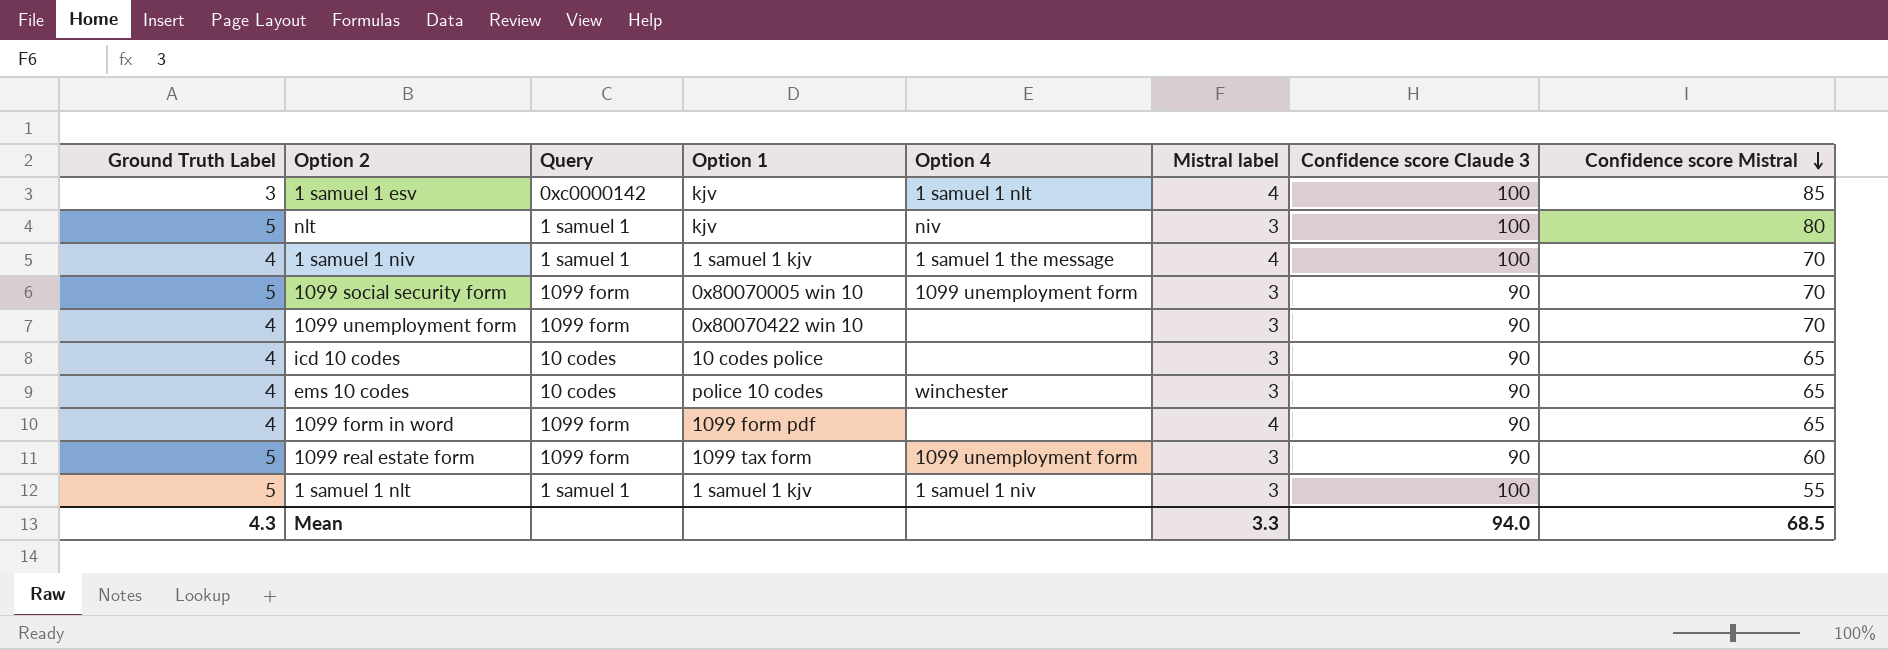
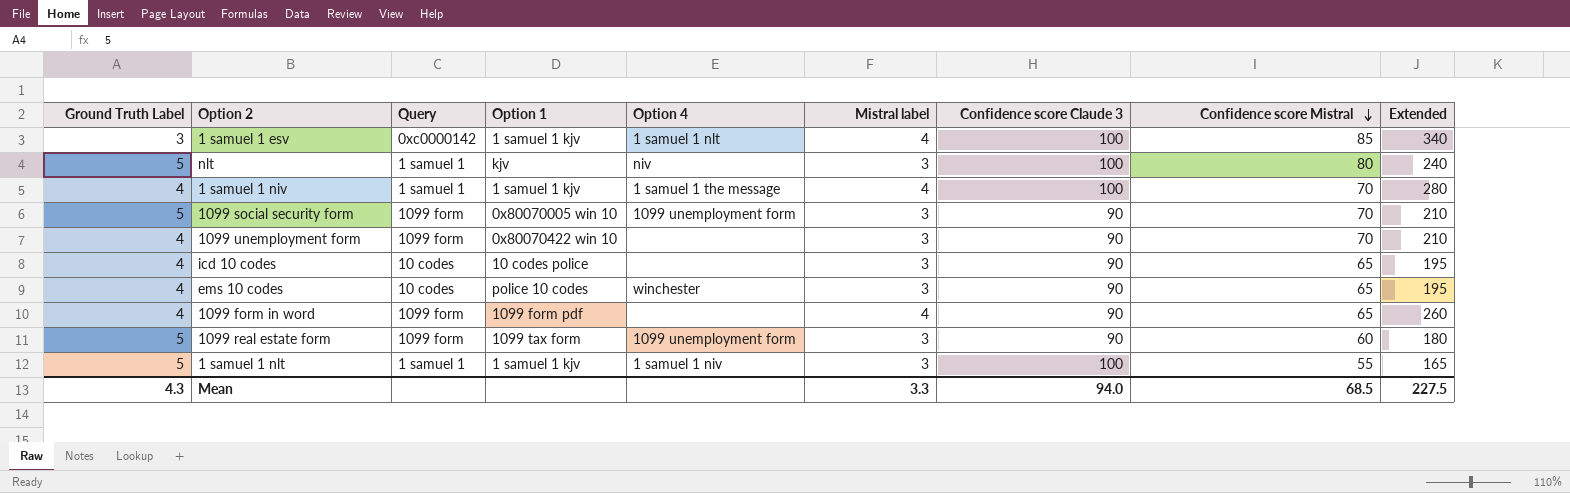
column Extended | formula: none -> [Mistral label] * [Confidence score Mistral]
1 samuel 1 esv | Option 1: kjv -> 1 samuel 1 kjv

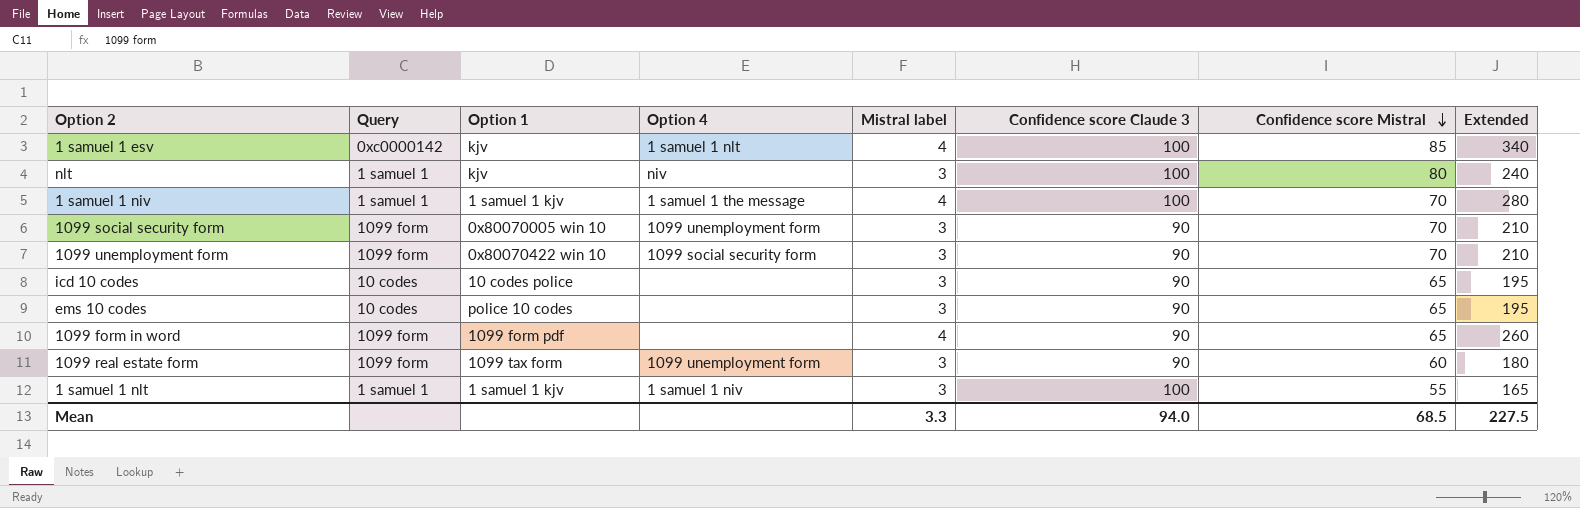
column Ground Truth Label | position: 1 -> none
1 samuel 1 esv | Option 1: 1 samuel 1 kjv -> kjv
1099 unemployment form | Option 4: none -> 1099 social security form
ems 10 codes | Option 4: winchester -> none

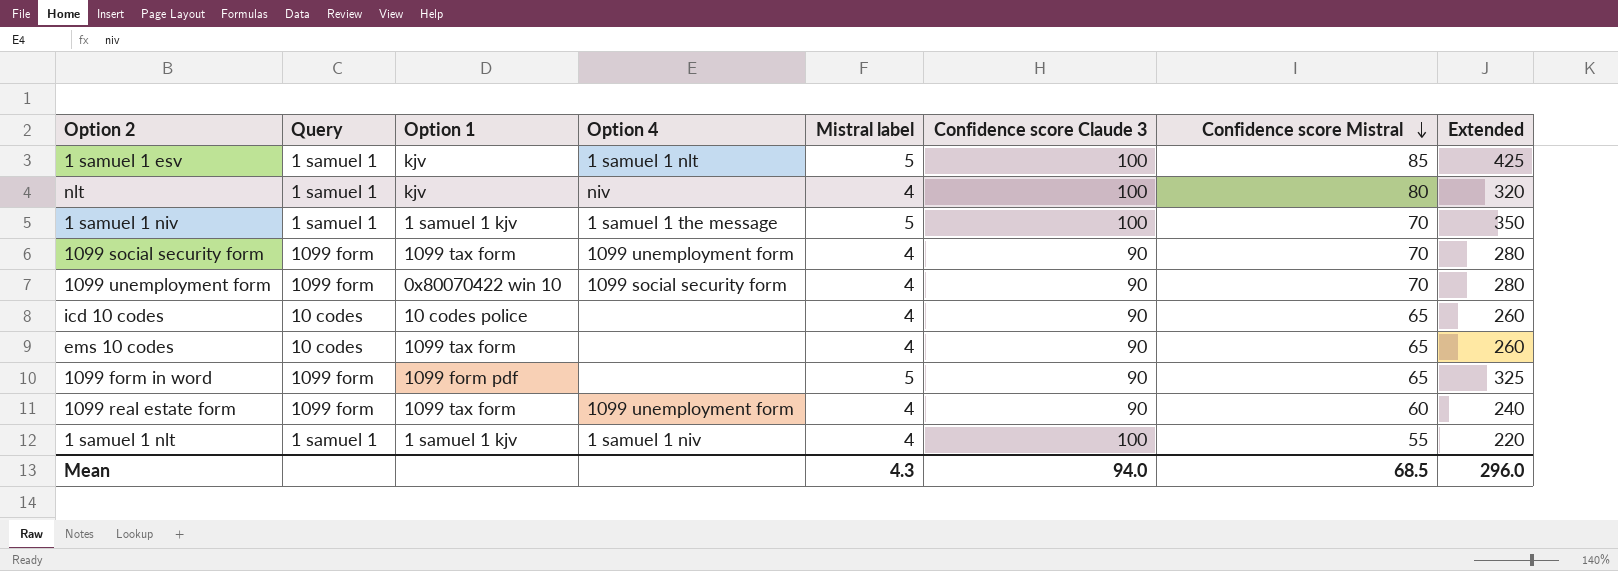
1 samuel 1 esv | Query: 0xc0000142 -> 1 samuel 1
1 samuel 1 esv | Mistral label: 4 -> 5
1 samuel 1 esv | Extended: 340 -> 425
nlt | Mistral label: 3 -> 4
nlt | Extended: 240 -> 320
1 samuel 1 niv | Mistral label: 4 -> 5
1 samuel 1 niv | Extended: 280 -> 350
1099 social security form | Option 1: 0x80070005 win 10 -> 1099 tax form
1099 social security form | Mistral label: 3 -> 4
1099 social security form | Extended: 210 -> 280
1099 unemployment form | Mistral label: 3 -> 4
1099 unemployment form | Extended: 210 -> 280
icd 10 codes | Mistral label: 3 -> 4
icd 10 codes | Extended: 195 -> 260
ems 10 codes | Option 1: police 10 codes -> 1099 tax form
ems 10 codes | Mistral label: 3 -> 4
ems 10 codes | Extended: 195 -> 260
1099 form in word | Mistral label: 4 -> 5
1099 form in word | Extended: 260 -> 325
1099 real estate form | Mistral label: 3 -> 4
1099 real estate form | Extended: 180 -> 240
1 samuel 1 nlt | Mistral label: 3 -> 4
1 samuel 1 nlt | Extended: 165 -> 220
Mean | Mistral label: 3.3 -> 4.3
Mean | Extended: 227.5 -> 296.0

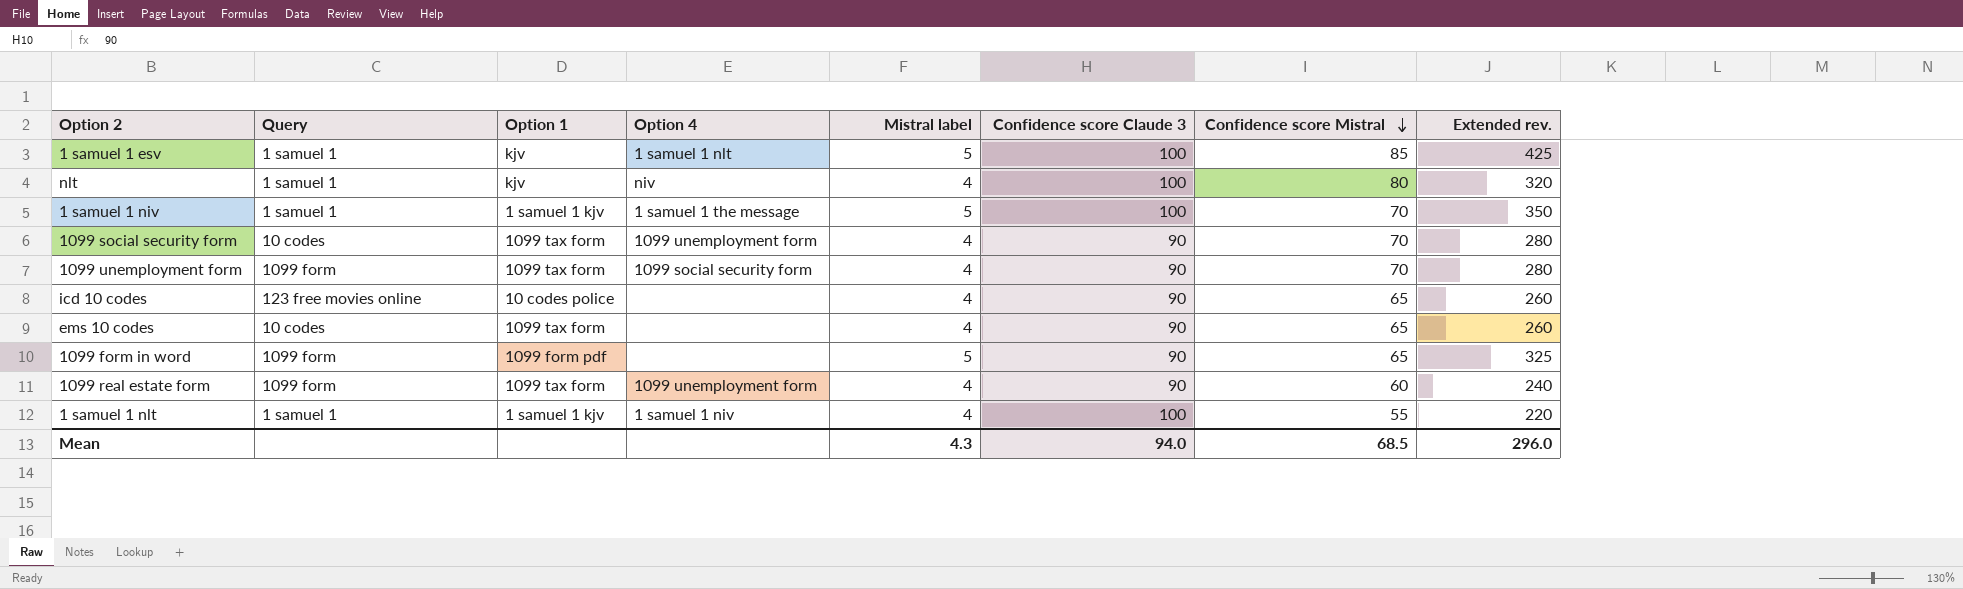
column name: Extended -> Extended rev.
1099 social security form | Query: 1099 form -> 10 codes
1099 unemployment form | Option 1: 0x80070422 win 10 -> 1099 tax form
icd 10 codes | Query: 10 codes -> 123 free movies online

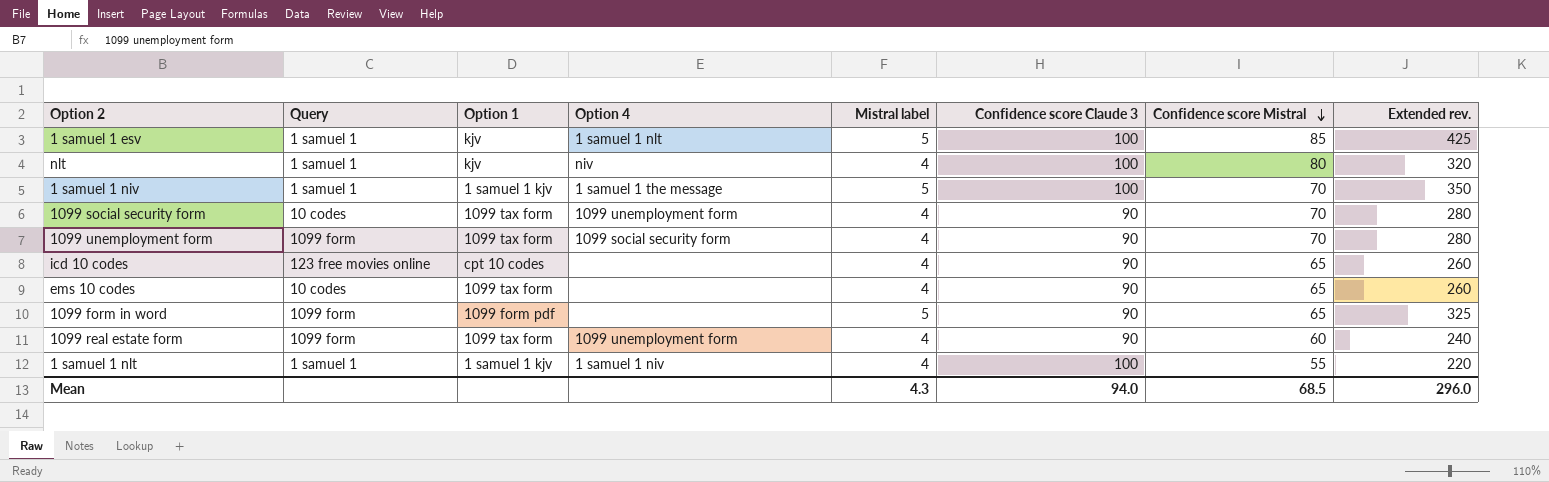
icd 10 codes | Option 1: 10 codes police -> cpt 10 codes

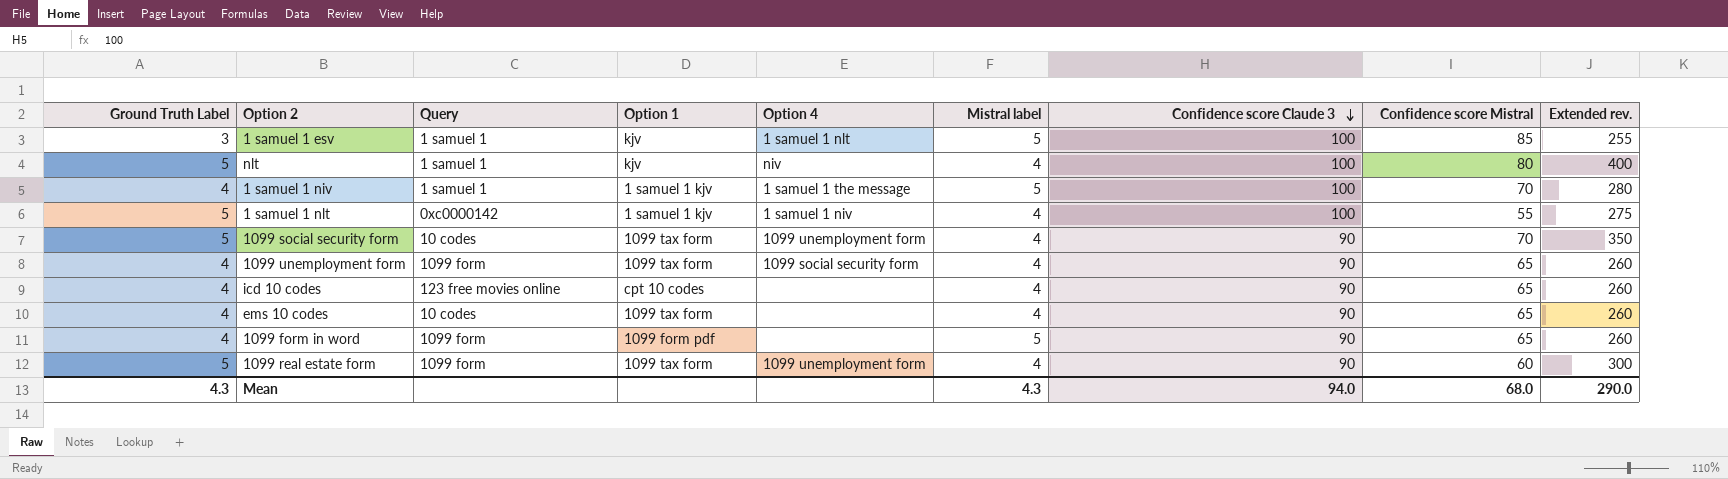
row order: Confidence score Mistral descending -> Confidence score Claude 3 descending
column Ground Truth Label | position: none -> 1
column Extended rev. | formula: [Mistral label] * [Confidence score Mistral] -> [Ground Truth Label] * [Confidence score Mistral]
1 samuel 1 nlt | Query: 1 samuel 1 -> 0xc0000142
1099 unemployment form | Confidence score Mistral: 70 -> 65
Mean | Confidence score Mistral: 68.5 -> 68.0
Mean | Extended rev.: 296.0 -> 290.0

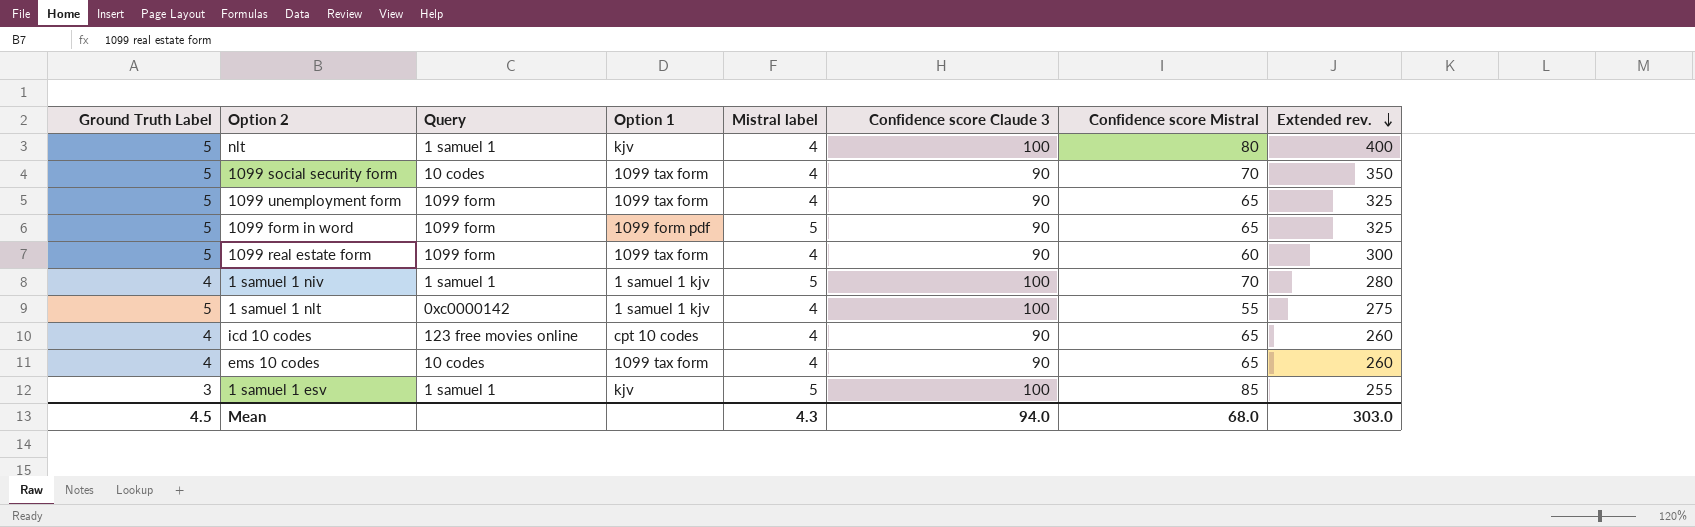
row order: Confidence score Claude 3 descending -> Extended rev. descending
column Option 4 | position: 5 -> none
1099 unemployment form | Ground Truth Label: 4 -> 5
1099 unemployment form | Extended rev.: 260 -> 325
1099 form in word | Ground Truth Label: 4 -> 5
1099 form in word | Extended rev.: 260 -> 325
Mean | Ground Truth Label: 4.3 -> 4.5
Mean | Extended rev.: 290.0 -> 303.0

